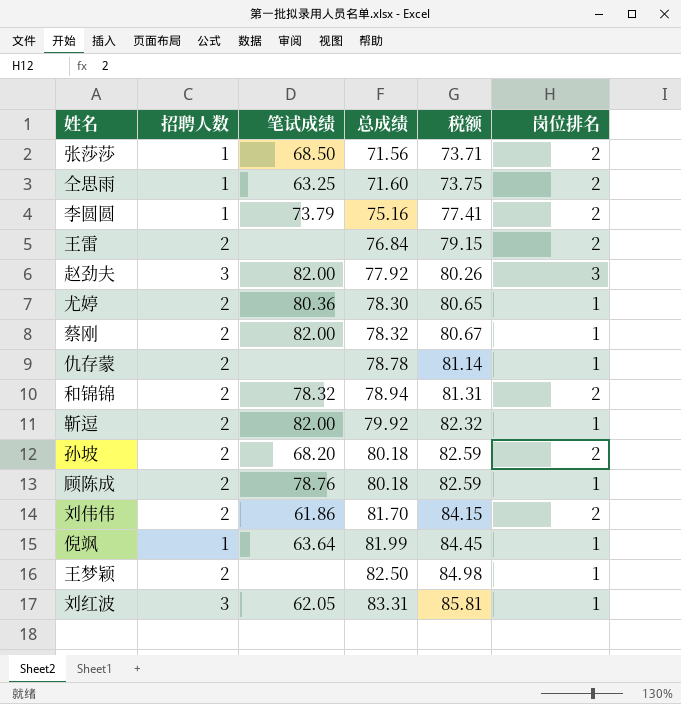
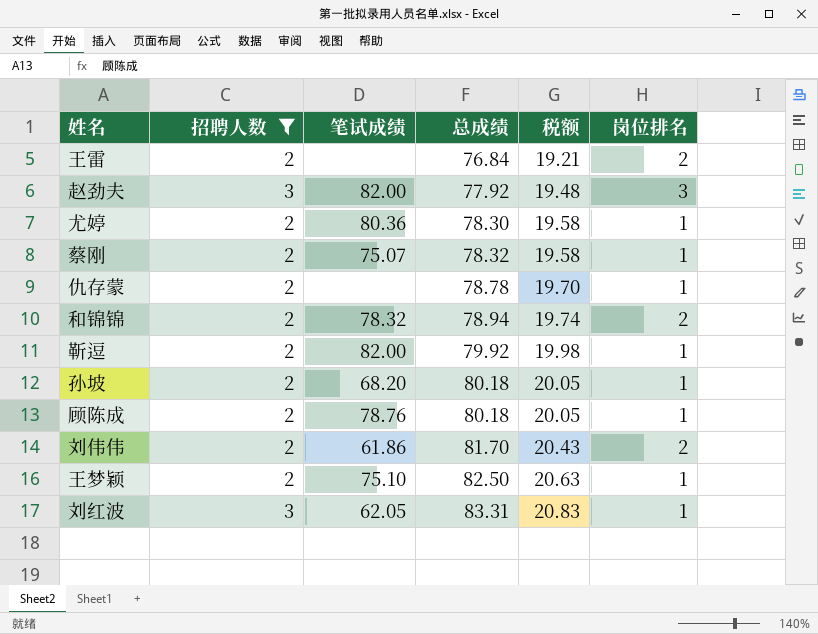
filter: none -> 招聘人数 != 1
column 税额 | formula: [总成绩] * 1.03 -> [总成绩] * 0.25
蔡刚 | 笔试成绩: 82.00 -> 75.07
孙坡 | 岗位排名: 2 -> 1
王梦颖 | 笔试成绩: none -> 75.10

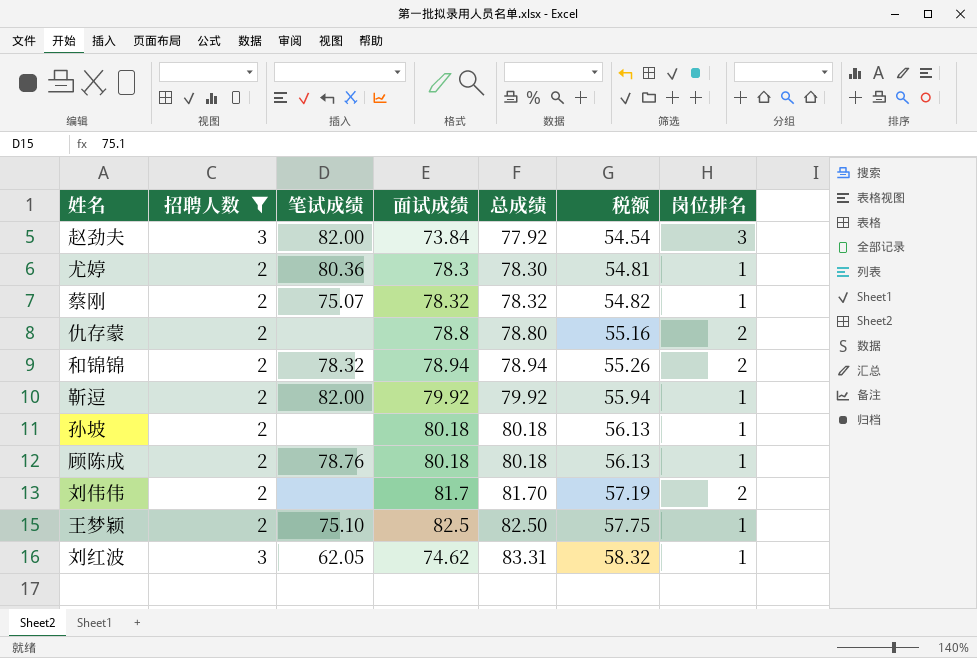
column 面试成绩 | position: none -> 4
column 税额 | formula: [总成绩] * 0.25 -> [总成绩] * 0.7
row 王雷: 2 | none | 76.84 | 19.21 | 2 -> none
仇存蒙 | 总成绩: 78.78 -> 78.80
仇存蒙 | 岗位排名: 1 -> 2
孙坡 | 笔试成绩: 68.20 -> none
刘伟伟 | 笔试成绩: 61.86 -> none

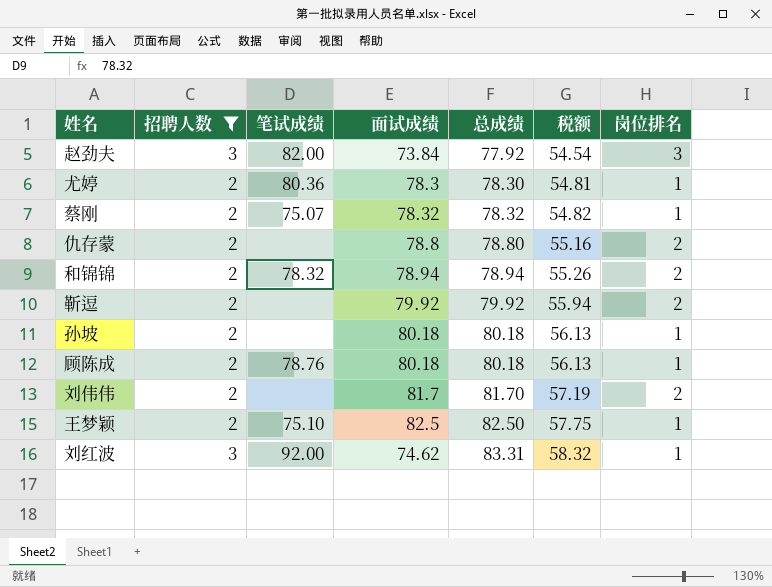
靳逗 | 笔试成绩: 82.00 -> none
靳逗 | 岗位排名: 1 -> 2
刘红波 | 笔试成绩: 62.05 -> 92.00

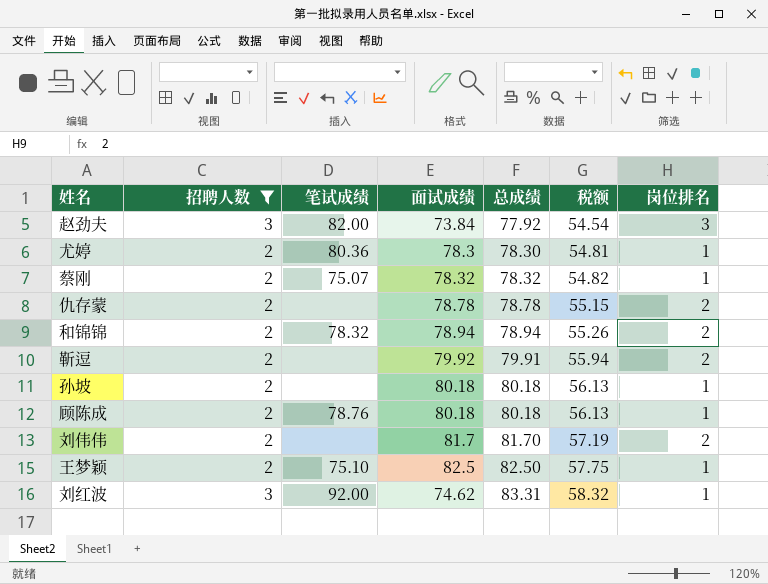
仇存蒙 | 面试成绩: 78.8 -> 78.78
仇存蒙 | 总成绩: 78.80 -> 78.78
仇存蒙 | 税额: 55.16 -> 55.15
靳逗 | 总成绩: 79.92 -> 79.91

